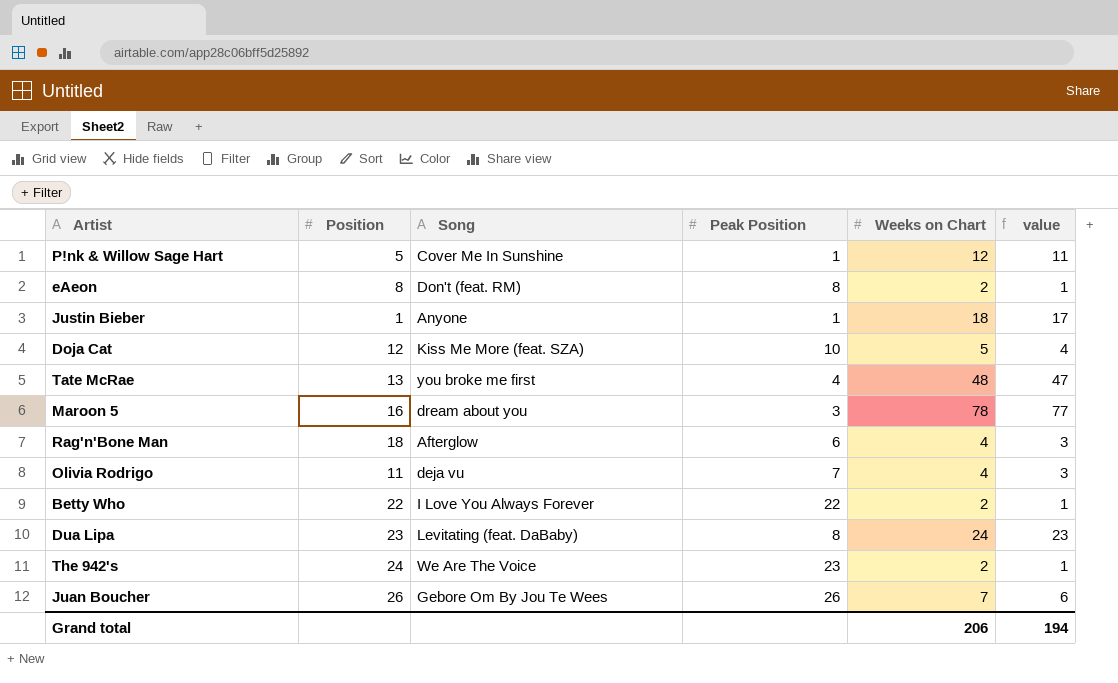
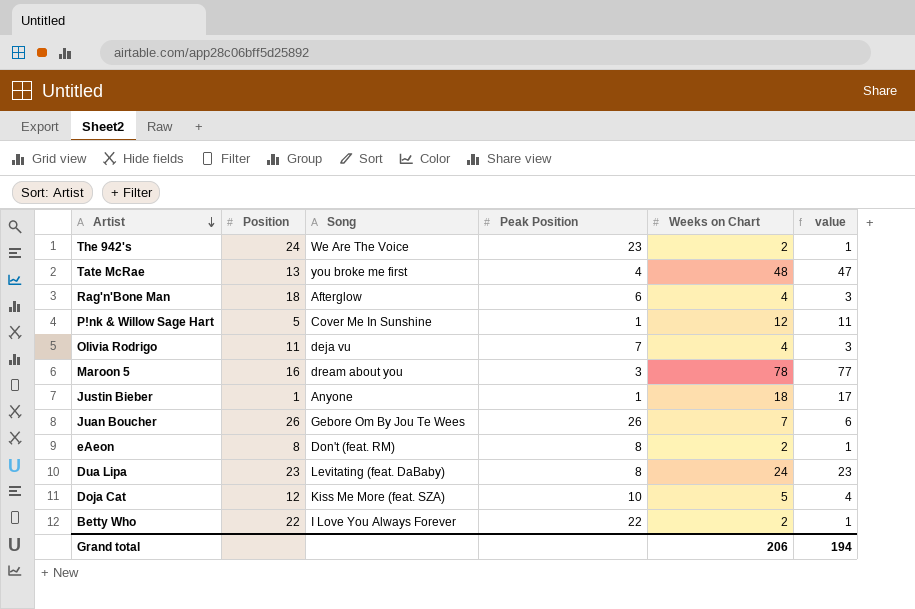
row order: none -> Artist descending

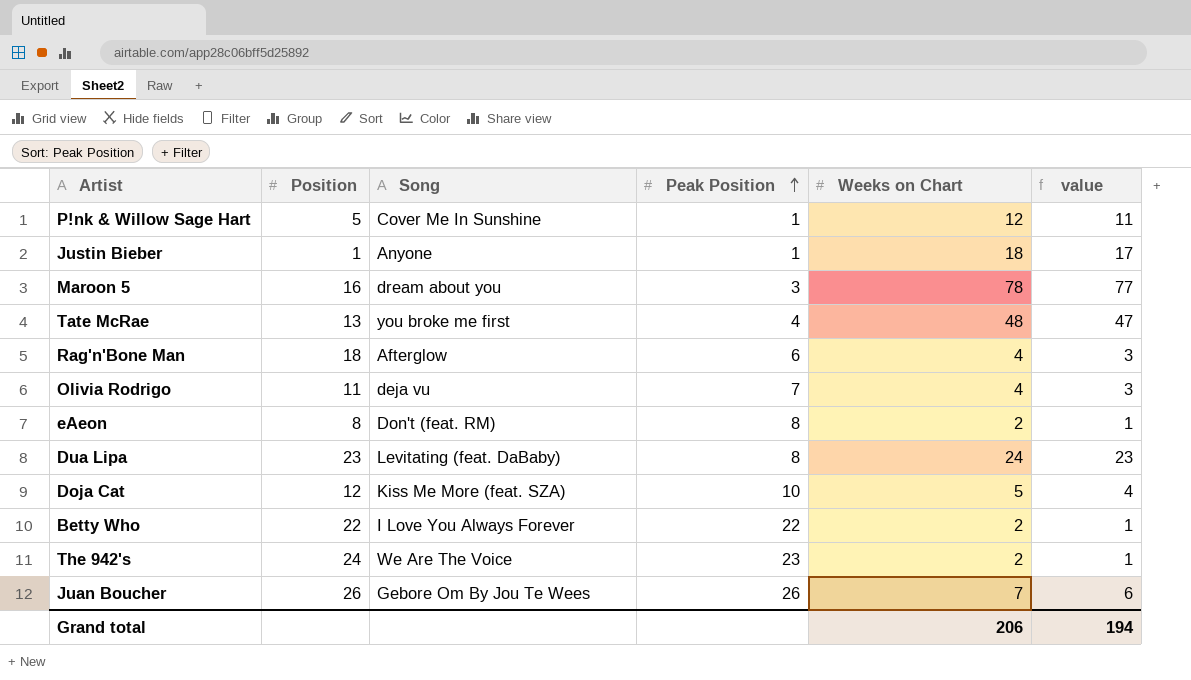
row order: Artist descending -> Peak Position ascending

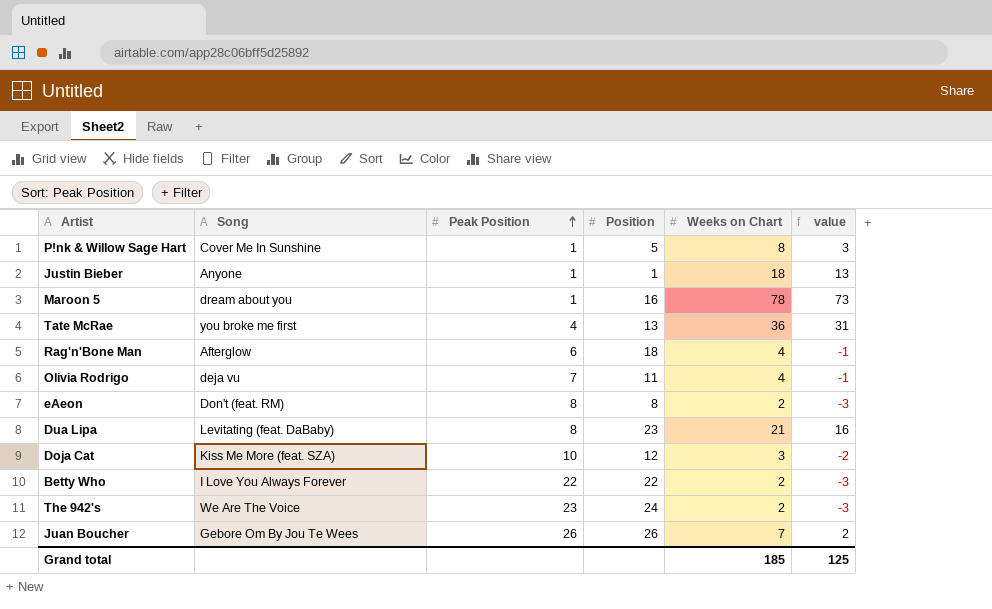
column Position | position: 2 -> 4
column value | formula: [Weeks on Chart] - 1 -> [Weeks on Chart] - 5
P!nk & Willow Sage Hart | Weeks on Chart: 12 -> 8
Maroon 5 | Peak Position: 3 -> 1
Tate McRae | Weeks on Chart: 48 -> 36
Dua Lipa | Weeks on Chart: 24 -> 21
Doja Cat | Weeks on Chart: 5 -> 3
Grand total | Weeks on Chart: 206 -> 185
Grand total | value: 194 -> 125

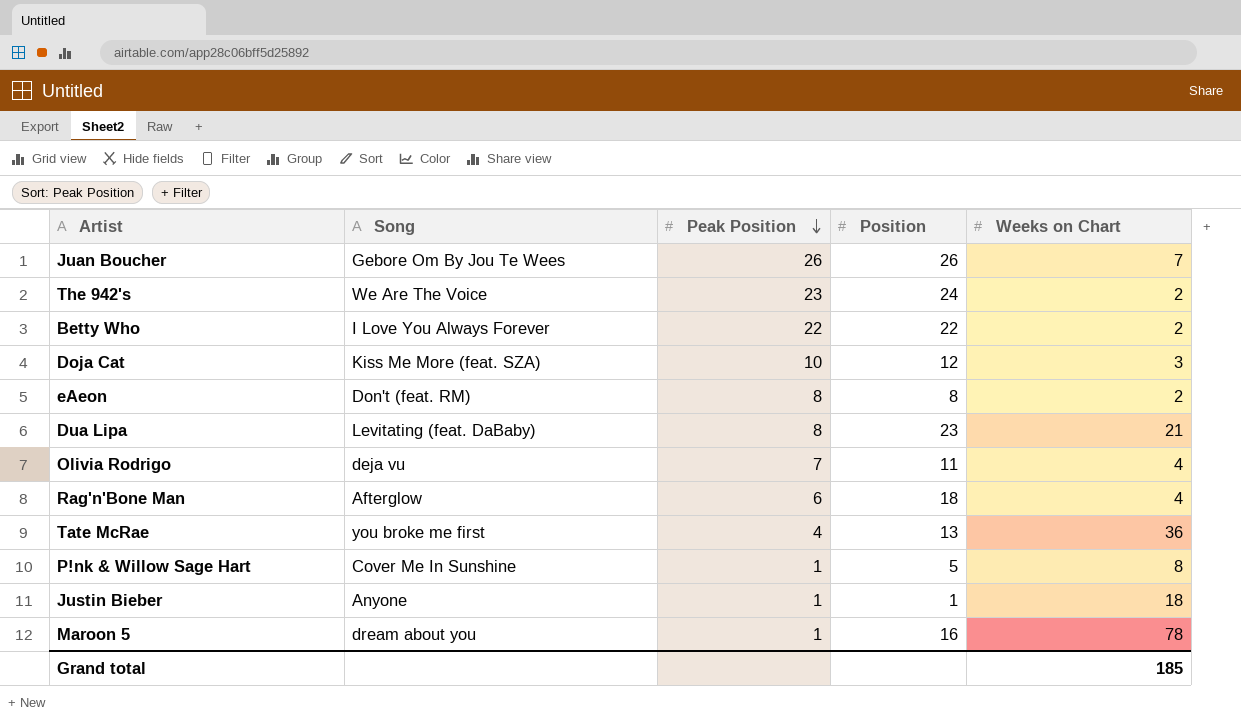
row order: Peak Position ascending -> Peak Position descending
column value | formula: [Weeks on Chart] - 5 -> none

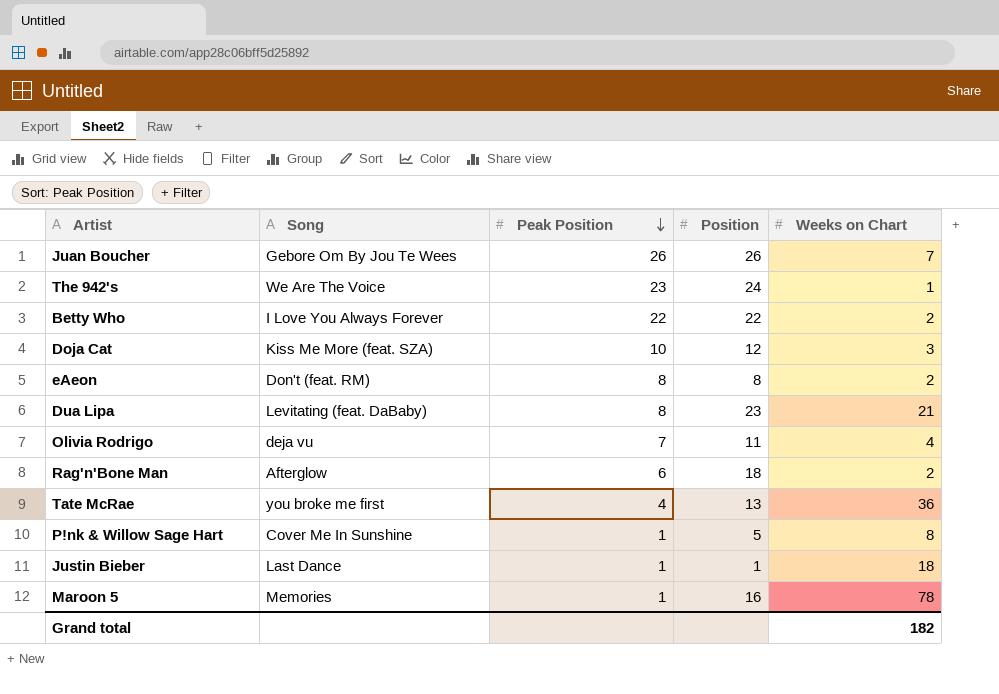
The 942's | Weeks on Chart: 2 -> 1
Rag'n'Bone Man | Weeks on Chart: 4 -> 2
Justin Bieber | Song: Anyone -> Last Dance
Maroon 5 | Song: dream about you -> Memories
Grand total | Weeks on Chart: 185 -> 182

